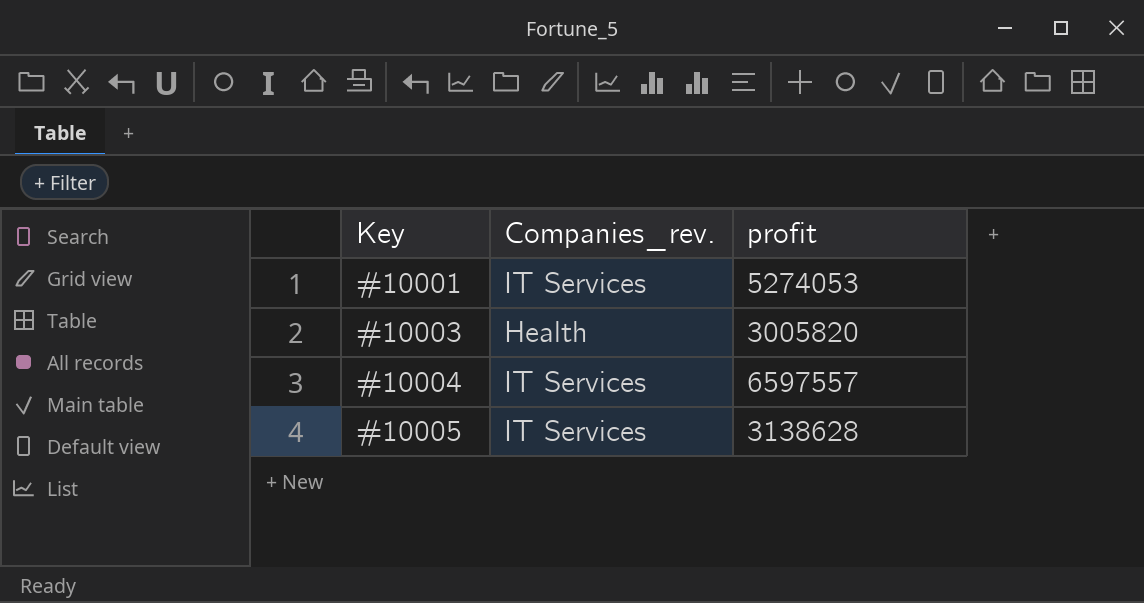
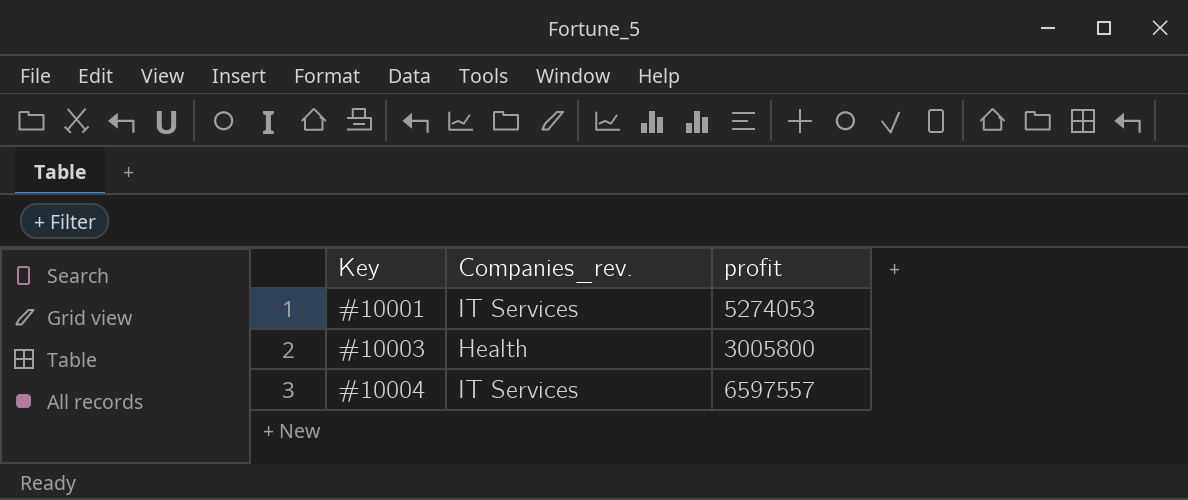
row #10005: IT Services | 3138628 -> none
#10003 | profit: 3005820 -> 3005800

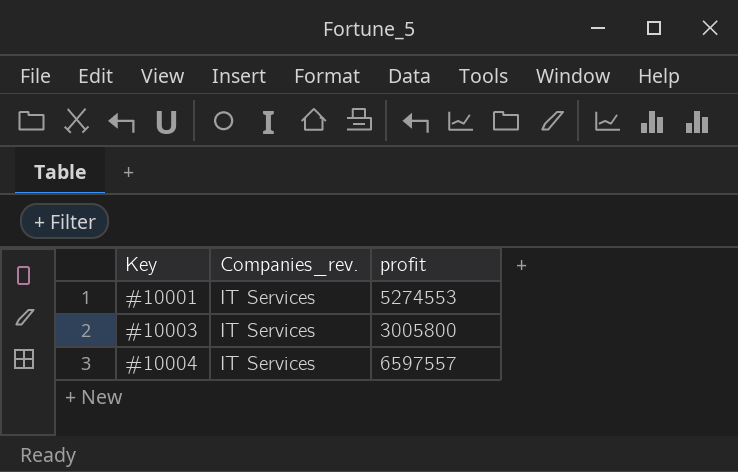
#10001 | profit: 5274053 -> 5274553
#10003 | Companies_rev.: Health -> IT Services

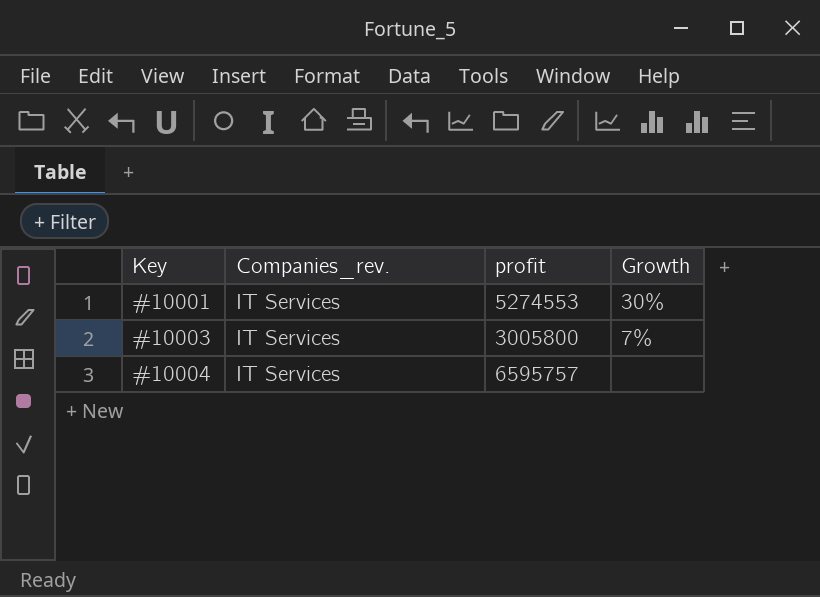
column Growth | position: none -> 4
#10004 | profit: 6597557 -> 6595757

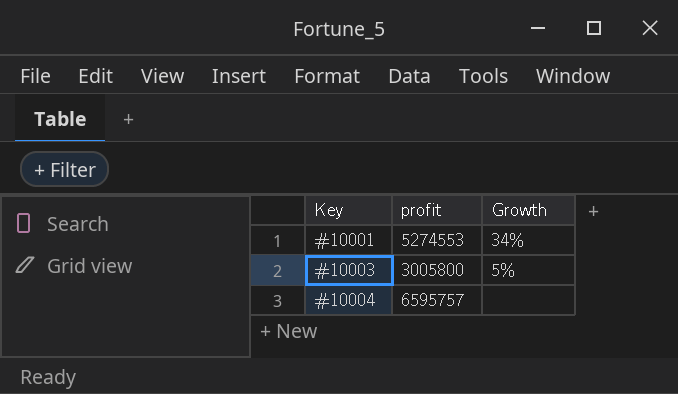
column Companies_rev. | position: 2 -> none
#10001 | Growth: 30% -> 34%
#10003 | Growth: 7% -> 5%

